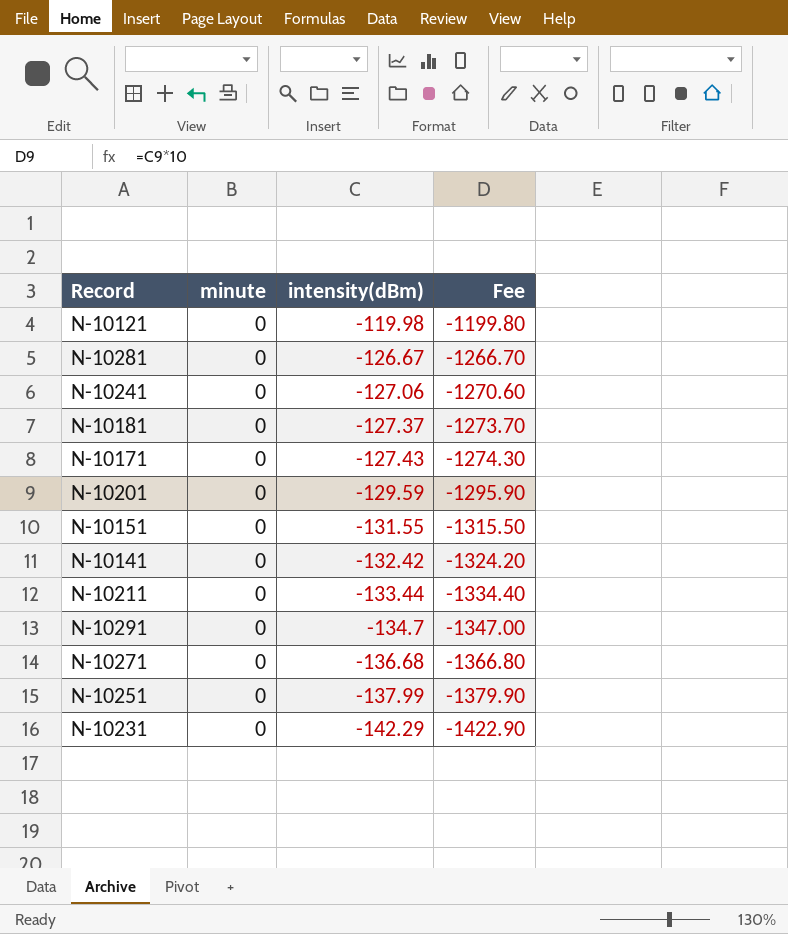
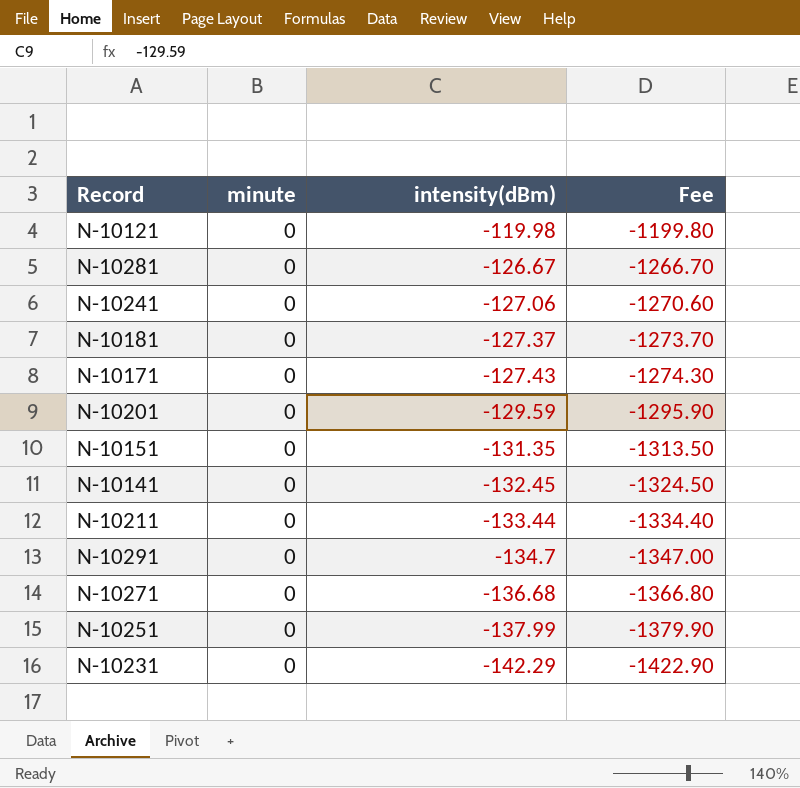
N-10151 | intensity(dBm): -131.55 -> -131.35
N-10151 | Fee: -1315.50 -> -1313.50
N-10141 | intensity(dBm): -132.42 -> -132.45
N-10141 | Fee: -1324.20 -> -1324.50

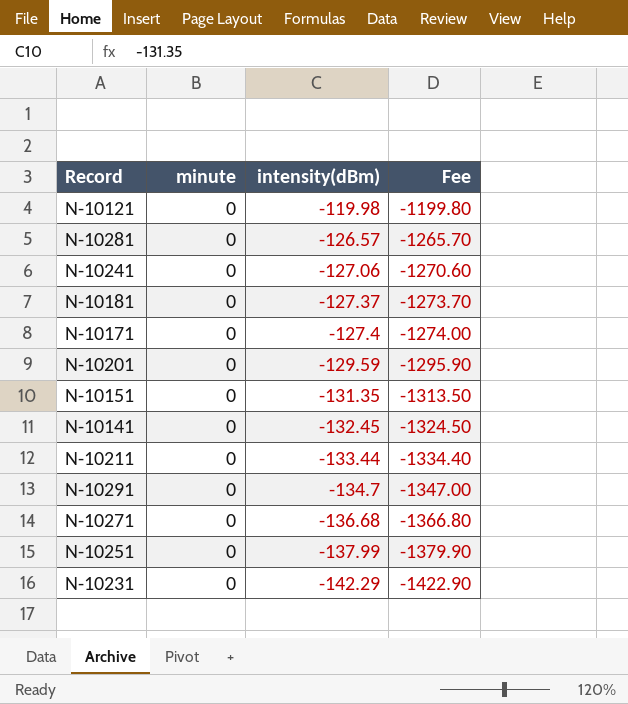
N-10281 | intensity(dBm): -126.67 -> -126.57
N-10281 | Fee: -1266.70 -> -1265.70
N-10171 | intensity(dBm): -127.43 -> -127.4
N-10171 | Fee: -1274.30 -> -1274.00

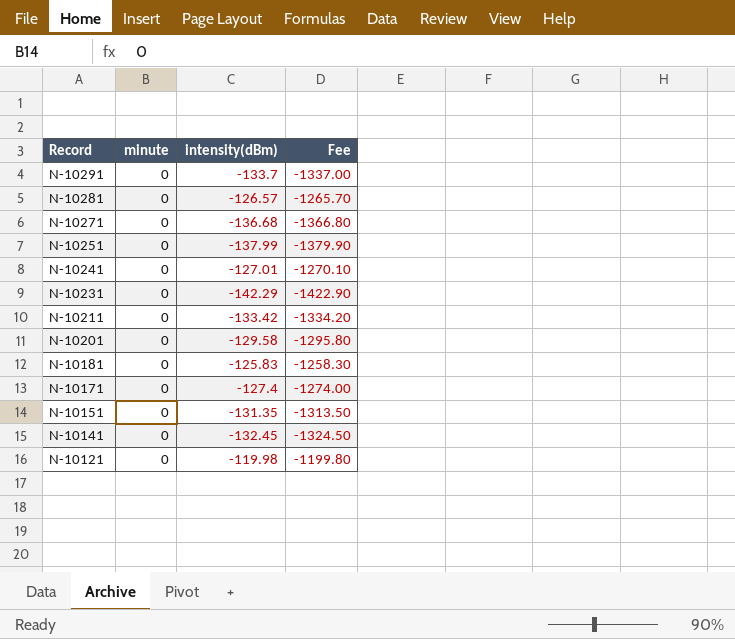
row order: intensity(dBm) descending -> Record descending
N-10291 | intensity(dBm): -134.7 -> -133.7
N-10291 | Fee: -1347.00 -> -1337.00
N-10241 | intensity(dBm): -127.06 -> -127.01
N-10241 | Fee: -1270.60 -> -1270.10
N-10211 | intensity(dBm): -133.44 -> -133.42
N-10211 | Fee: -1334.40 -> -1334.20
N-10201 | intensity(dBm): -129.59 -> -129.58
N-10201 | Fee: -1295.90 -> -1295.80
N-10181 | intensity(dBm): -127.37 -> -125.83
N-10181 | Fee: -1273.70 -> -1258.30

